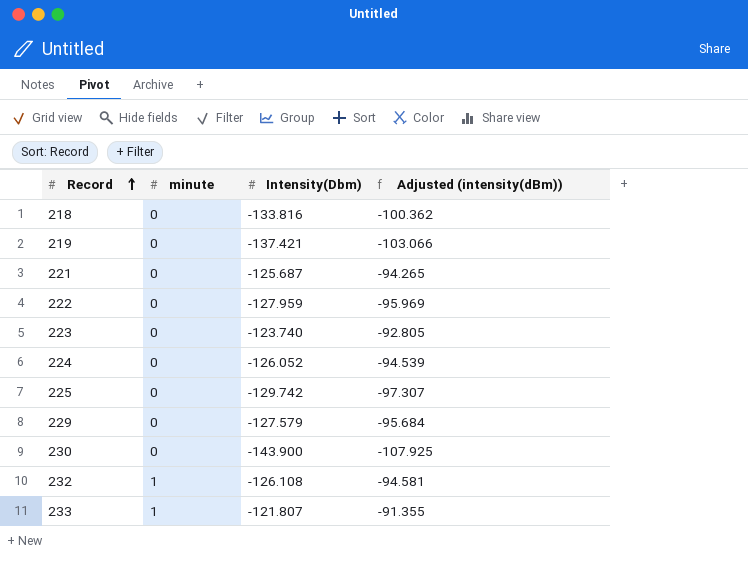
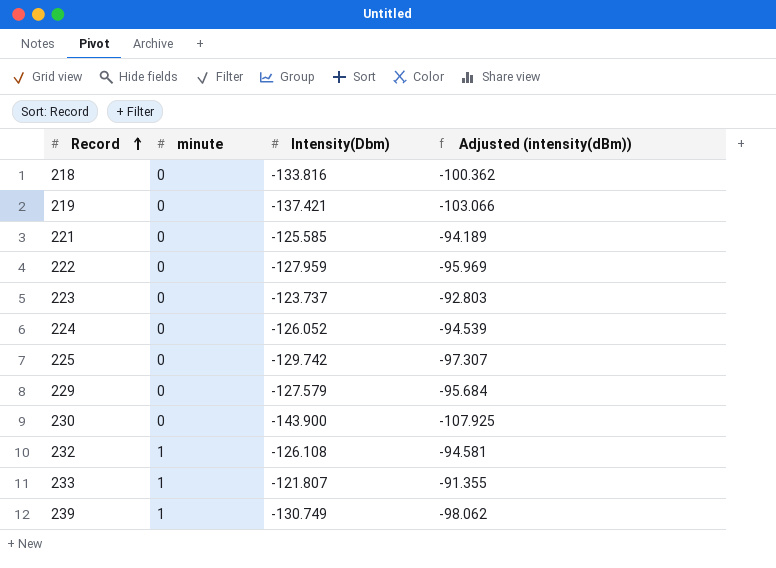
221 | Intensity(Dbm): -125.687 -> -125.585
221 | Adjusted (intensity(dBm)): -94.265 -> -94.189
223 | Intensity(Dbm): -123.740 -> -123.737
223 | Adjusted (intensity(dBm)): -92.805 -> -92.803
row 239: none -> 1 | -130.749 | -98.062

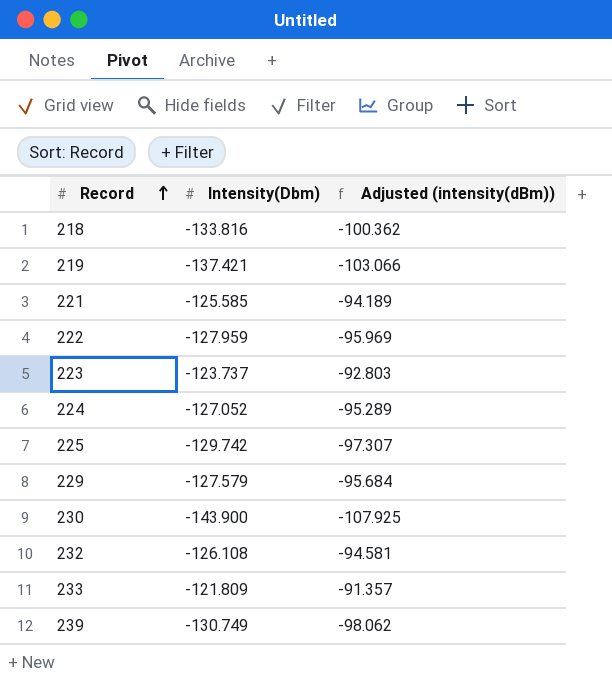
column minute | position: 2 -> none
224 | Intensity(Dbm): -126.052 -> -127.052
224 | Adjusted (intensity(dBm)): -94.539 -> -95.289
233 | Intensity(Dbm): -121.807 -> -121.809
233 | Adjusted (intensity(dBm)): -91.355 -> -91.357

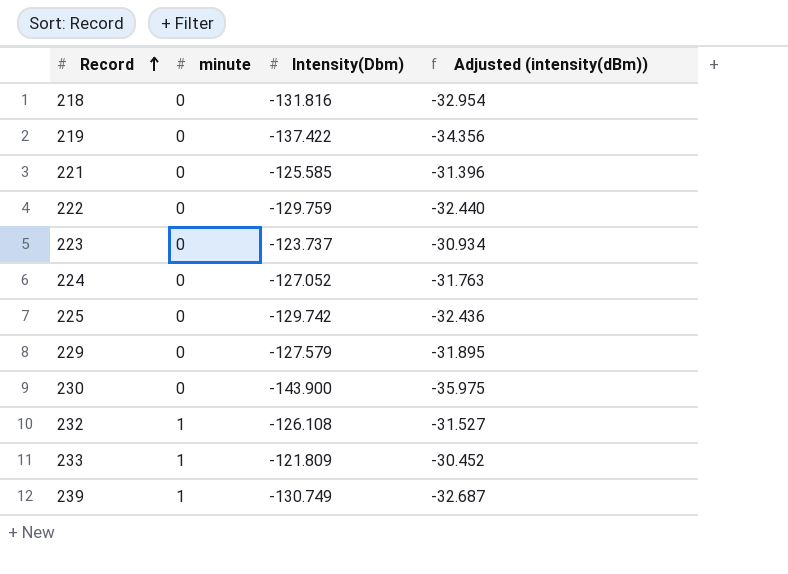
column minute | position: none -> 2
column Adjusted (intensity(dBm)) | formula: [Intensity(Dbm)] * 0.75 -> [Intensity(Dbm)] * 0.25
218 | Intensity(Dbm): -133.816 -> -131.816
219 | Intensity(Dbm): -137.421 -> -137.422
222 | Intensity(Dbm): -127.959 -> -129.759

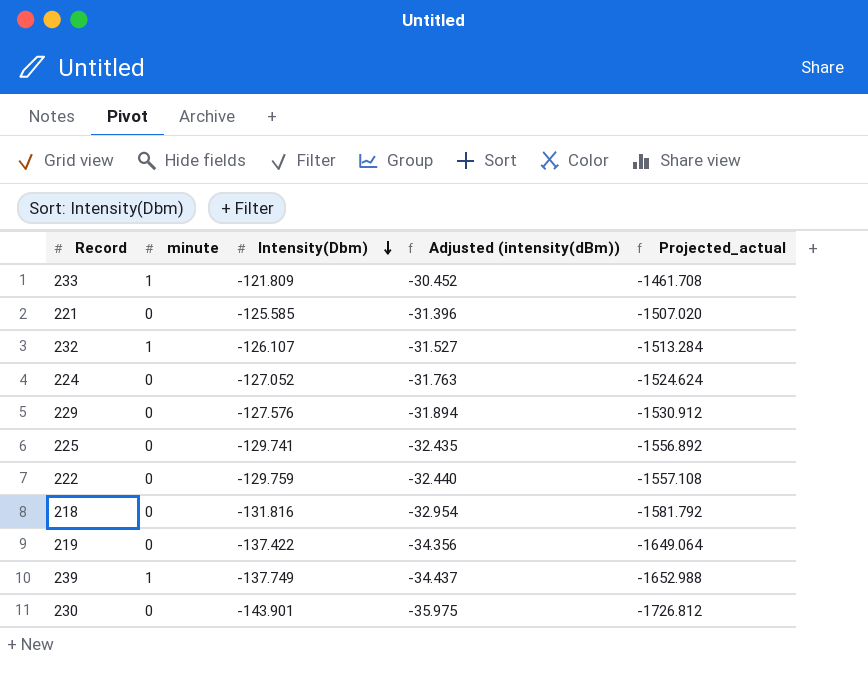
row order: Record ascending -> Intensity(Dbm) descending
column Projected_actual | formula: none -> [Intensity(Dbm)] * 12
row 223: 0 | -123.737 | -30.934 -> none
232 | Intensity(Dbm): -126.108 -> -126.107
229 | Intensity(Dbm): -127.579 -> -127.576
229 | Adjusted (intensity(dBm)): -31.895 -> -31.894
225 | Intensity(Dbm): -129.742 -> -129.741
225 | Adjusted (intensity(dBm)): -32.436 -> -32.435
239 | Intensity(Dbm): -130.749 -> -137.749
239 | Adjusted (intensity(dBm)): -32.687 -> -34.437
230 | Intensity(Dbm): -143.900 -> -143.901

